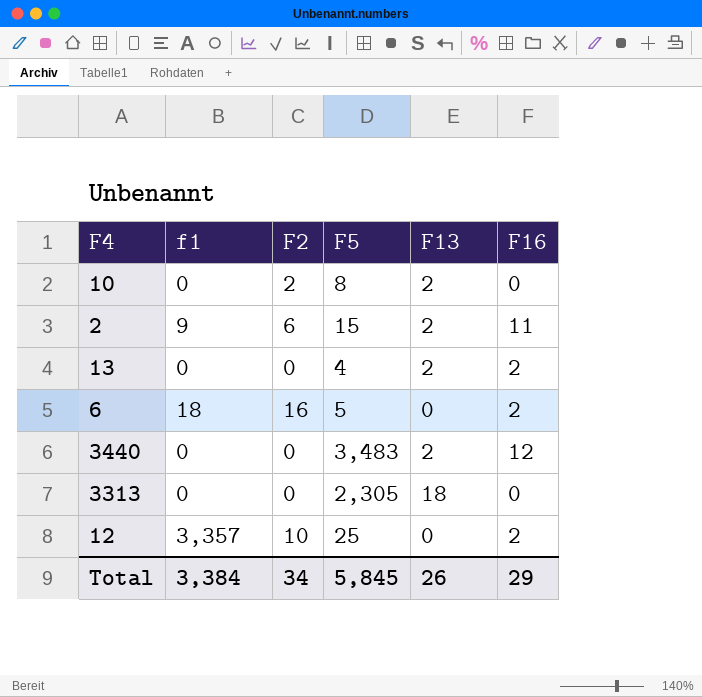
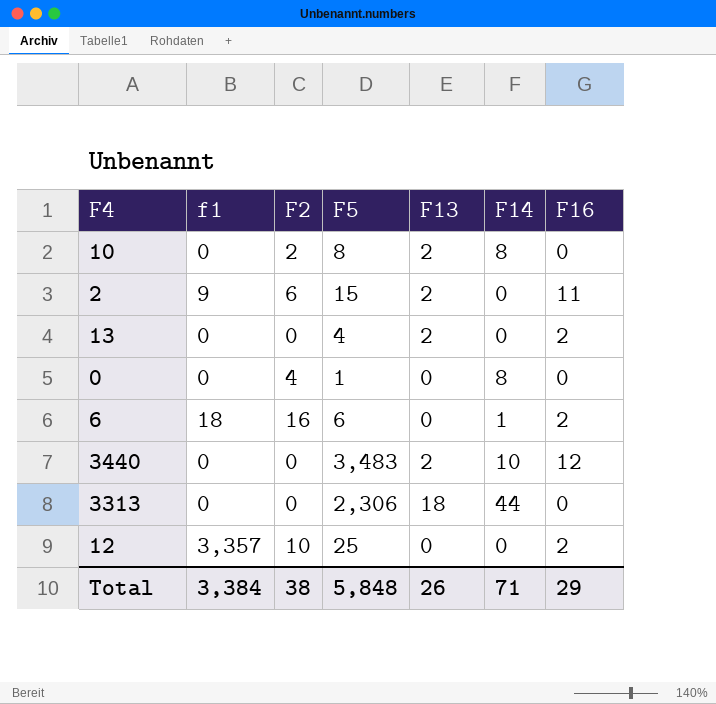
column F14 | position: none -> 6
row 0: none -> 0 | 4 | 1 | 0 | 8 | 0
6 | F5: 5 -> 6
3313 | F5: 2,305 -> 2,306
Total | F2: 34 -> 38
Total | F5: 5,845 -> 5,848

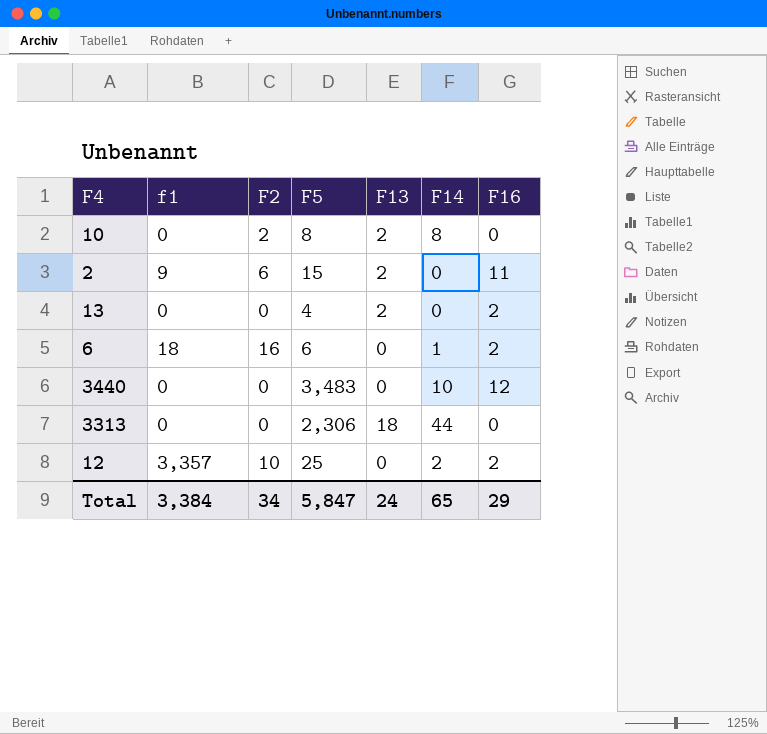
row 0: 0 | 4 | 1 | 0 | 8 | 0 -> none
3440 | F13: 2 -> 0
12 | F14: 0 -> 2
Total | F2: 38 -> 34
Total | F5: 5,848 -> 5,847
Total | F13: 26 -> 24
Total | F14: 71 -> 65

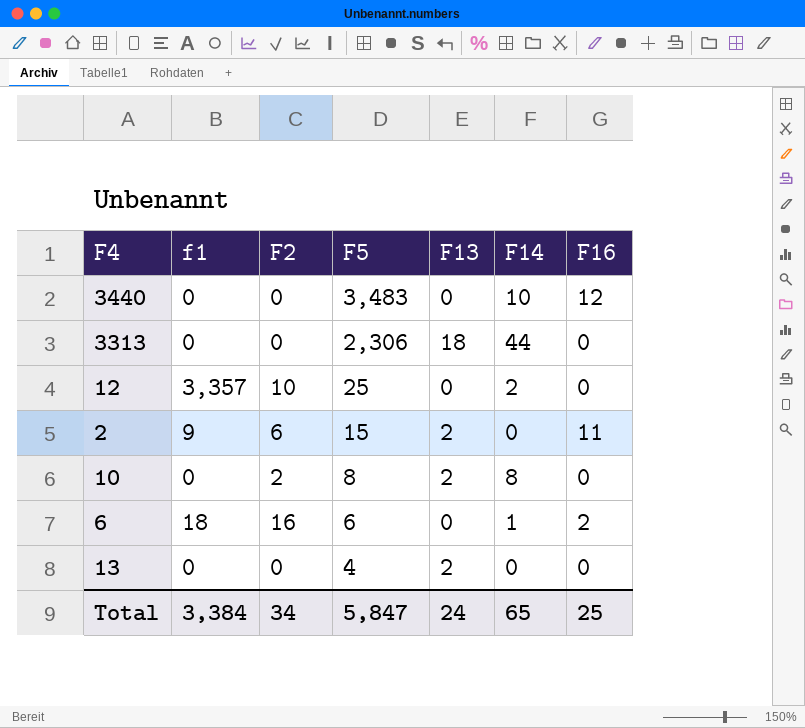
row order: none -> F5 descending
12 | F16: 2 -> 0
13 | F16: 2 -> 0
Total | F16: 29 -> 25

